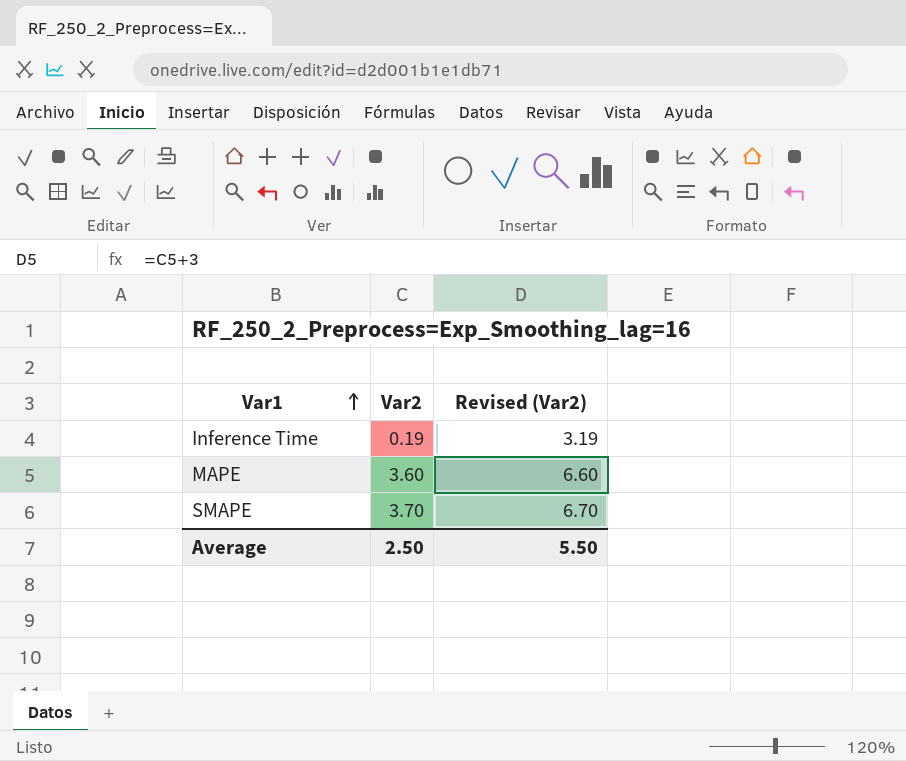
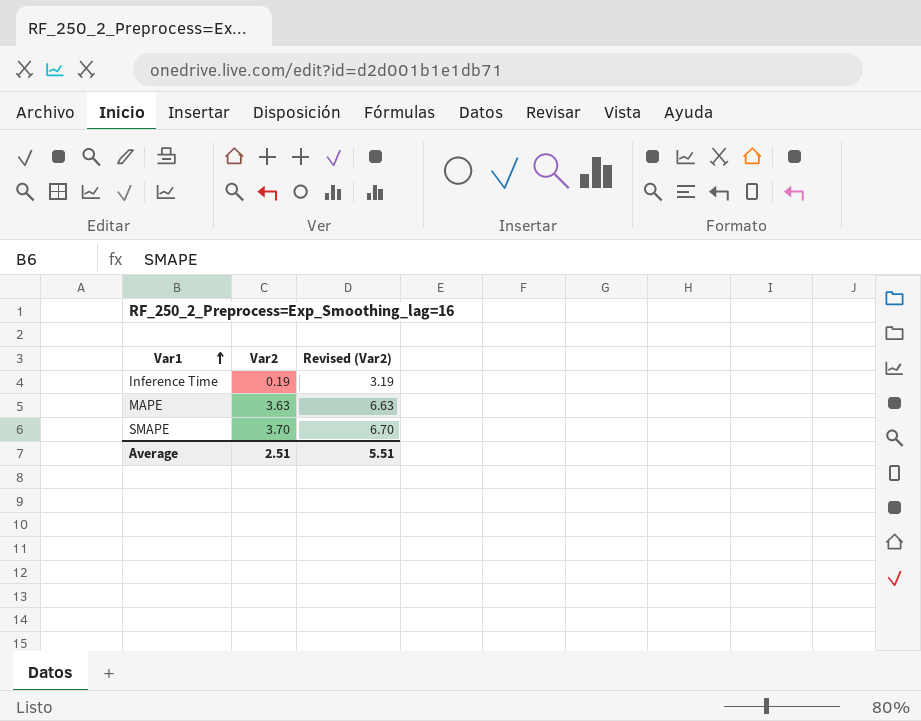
MAPE | Var2: 3.60 -> 3.63
MAPE | Revised (Var2): 6.60 -> 6.63
Average | Var2: 2.50 -> 2.51
Average | Revised (Var2): 5.50 -> 5.51

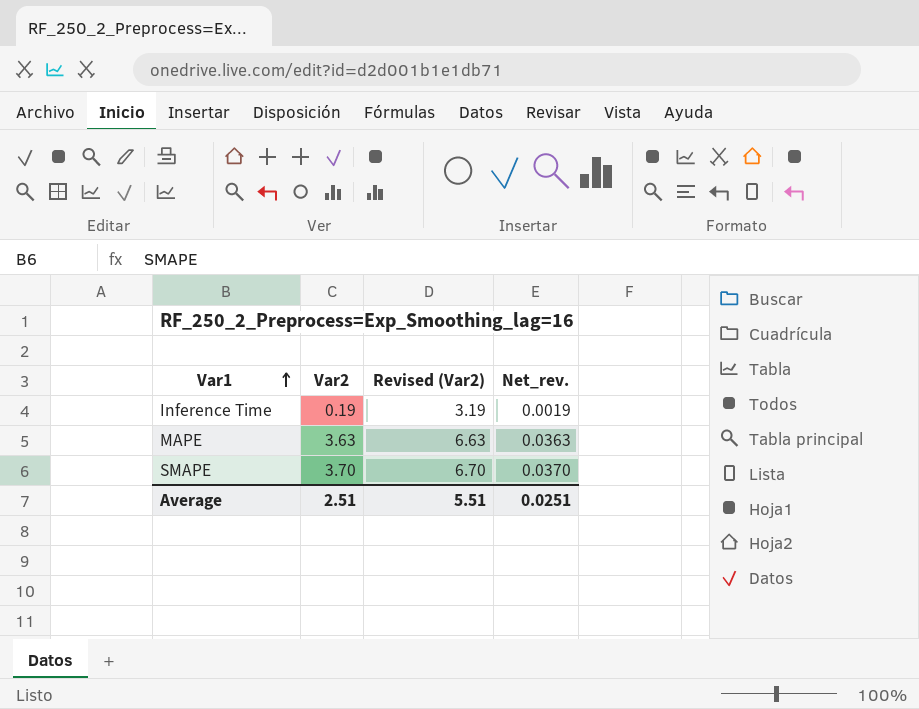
column Net_rev. | formula: none -> [Var2] * 0.01

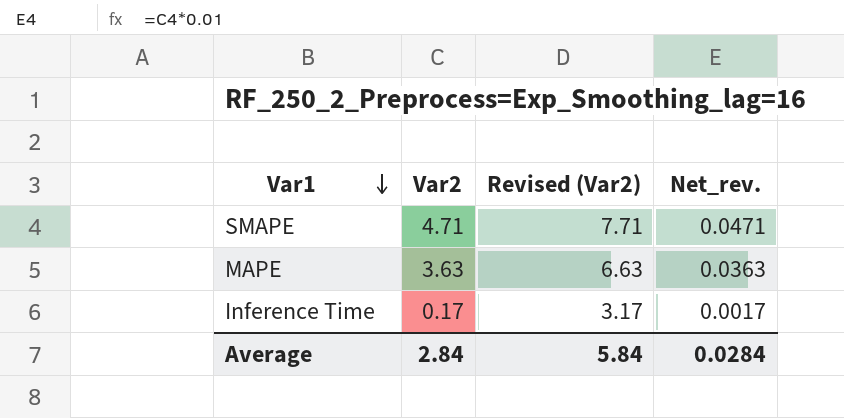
row order: Var1 ascending -> Var1 descending
SMAPE | Var2: 3.70 -> 4.71
SMAPE | Revised (Var2): 6.70 -> 7.71
SMAPE | Net_rev.: 0.0370 -> 0.0471
Inference Time | Var2: 0.19 -> 0.17
Inference Time | Revised (Var2): 3.19 -> 3.17
Inference Time | Net_rev.: 0.0019 -> 0.0017
Average | Var2: 2.51 -> 2.84
Average | Revised (Var2): 5.51 -> 5.84
Average | Net_rev.: 0.0251 -> 0.0284

